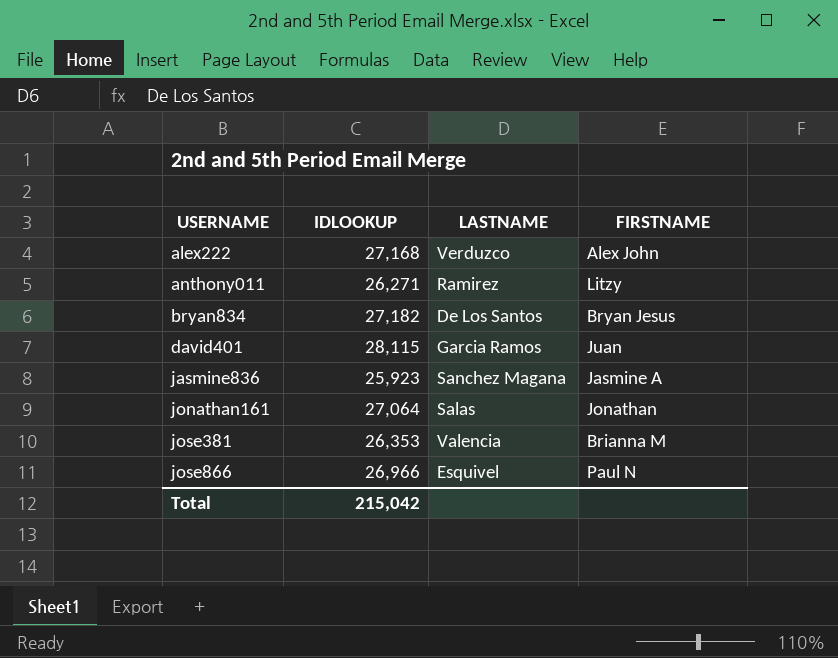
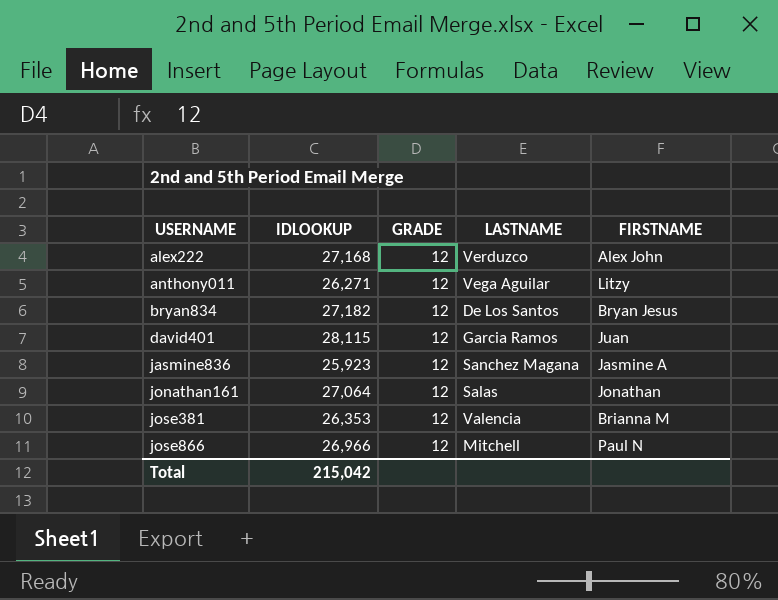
column GRADE | position: none -> 3
anthony011 | LASTNAME: Ramirez -> Vega Aguilar
jose866 | LASTNAME: Esquivel -> Mitchell

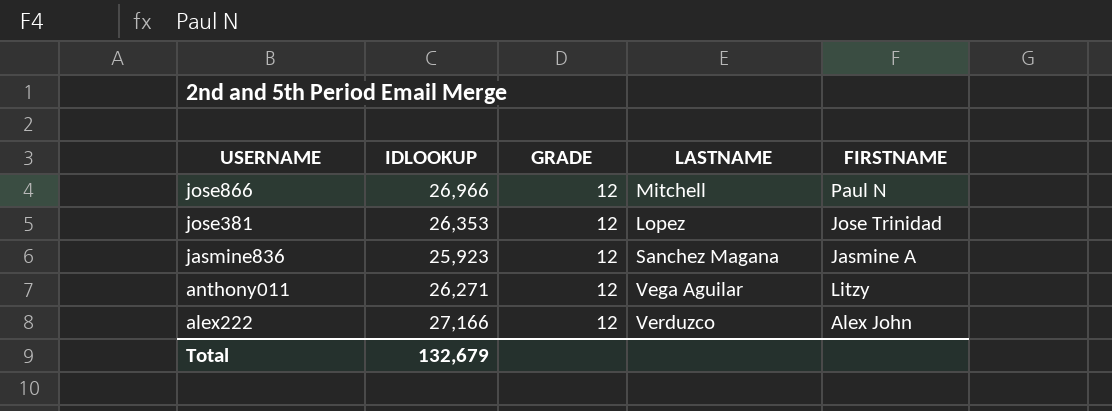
row order: USERNAME ascending -> USERNAME descending
row bryan834: 27,182 | 12 | De Los Santos | Bryan Jesus -> none
row david401: 28,115 | 12 | Garcia Ramos | Juan -> none
row jonathan161: 27,064 | 12 | Salas | Jonathan -> none
jose381 | LASTNAME: Valencia -> Lopez
jose381 | FIRSTNAME: Brianna M -> Jose Trinidad
alex222 | IDLOOKUP: 27,168 -> 27,166
Total | IDLOOKUP: 215,042 -> 132,679

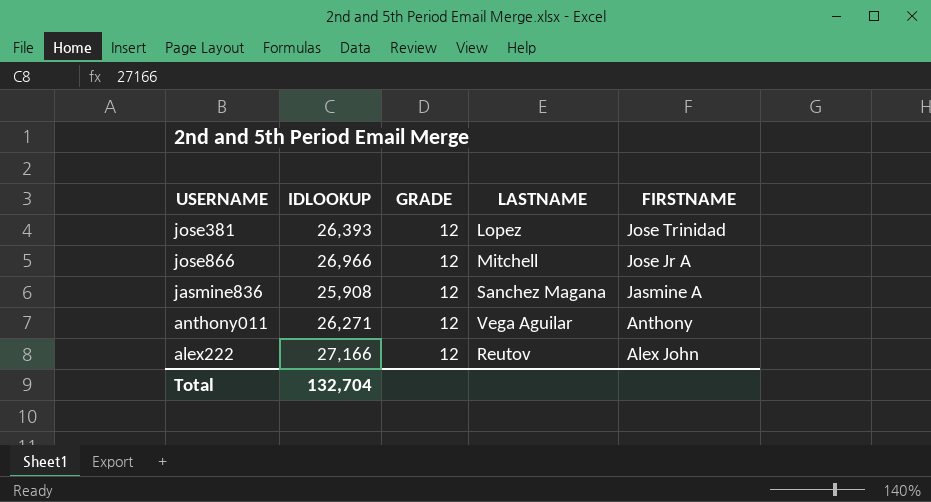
row order: USERNAME descending -> FIRSTNAME descending
jose381 | IDLOOKUP: 26,353 -> 26,393
jose866 | FIRSTNAME: Paul N -> Jose Jr A
jasmine836 | IDLOOKUP: 25,923 -> 25,908
anthony011 | FIRSTNAME: Litzy -> Anthony
alex222 | LASTNAME: Verduzco -> Reutov
Total | IDLOOKUP: 132,679 -> 132,704

